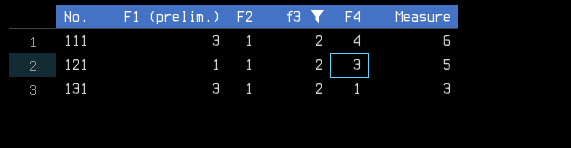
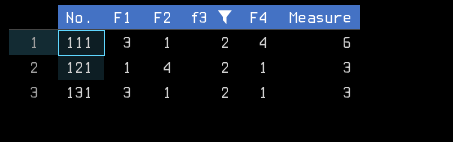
column name: F1 (prelim.) -> F1
121 | F2: 1 -> 4
121 | F4: 3 -> 1
121 | Measure: 5 -> 3

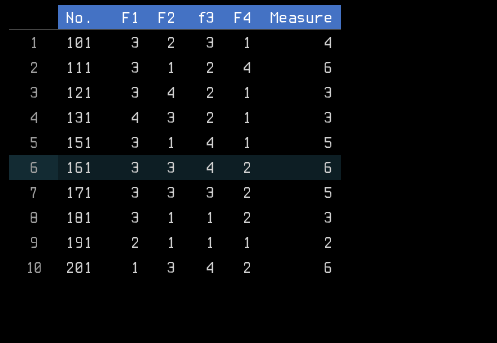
filter: f3 = 2 -> none
121 | F1: 1 -> 3
131 | F1: 3 -> 4
131 | F2: 1 -> 3

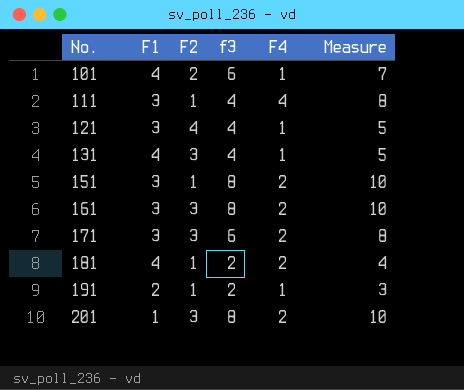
101 | F1: 3 -> 4
101 | f3: 3 -> 6
101 | Measure: 4 -> 7
111 | f3: 2 -> 4
111 | Measure: 6 -> 8
121 | f3: 2 -> 4
121 | Measure: 3 -> 5
131 | f3: 2 -> 4
131 | Measure: 3 -> 5
151 | f3: 4 -> 8
151 | F4: 1 -> 2
151 | Measure: 5 -> 10
161 | f3: 4 -> 8
161 | Measure: 6 -> 10
171 | f3: 3 -> 6
171 | Measure: 5 -> 8
181 | F1: 3 -> 4
181 | f3: 1 -> 2
181 | Measure: 3 -> 4
191 | f3: 1 -> 2
191 | Measure: 2 -> 3
201 | f3: 4 -> 8
201 | Measure: 6 -> 10

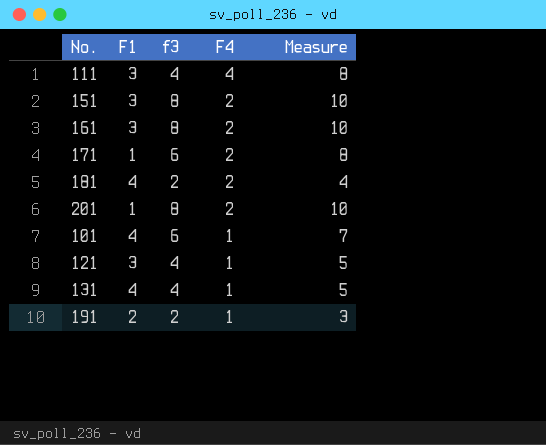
row order: No. ascending -> F4 descending
column F2 | position: 3 -> none
171 | F1: 3 -> 1

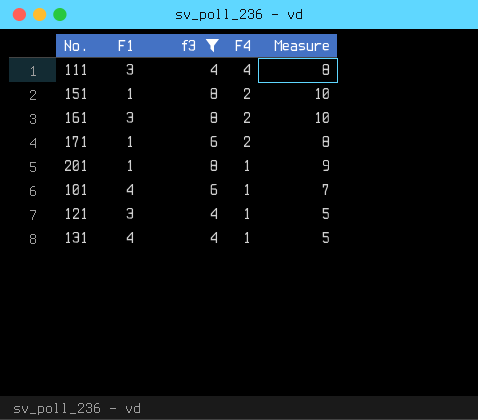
filter: none -> f3 != 2
151 | F1: 3 -> 1
201 | F4: 2 -> 1
201 | Measure: 10 -> 9

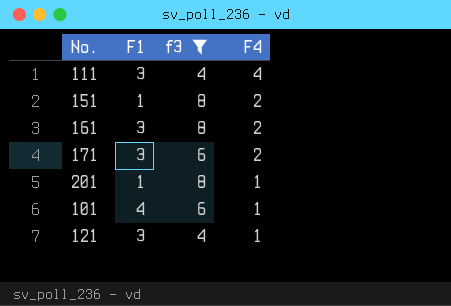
column Measure | formula: [f3] + [F4] -> none
row 131: 4 | 4 | 1 | 5 -> none
171 | F1: 1 -> 3

